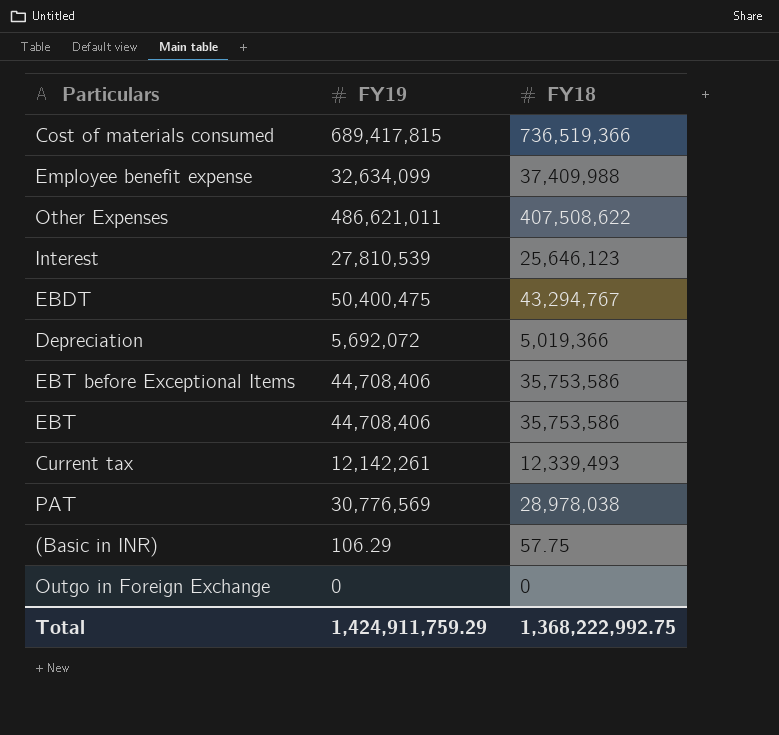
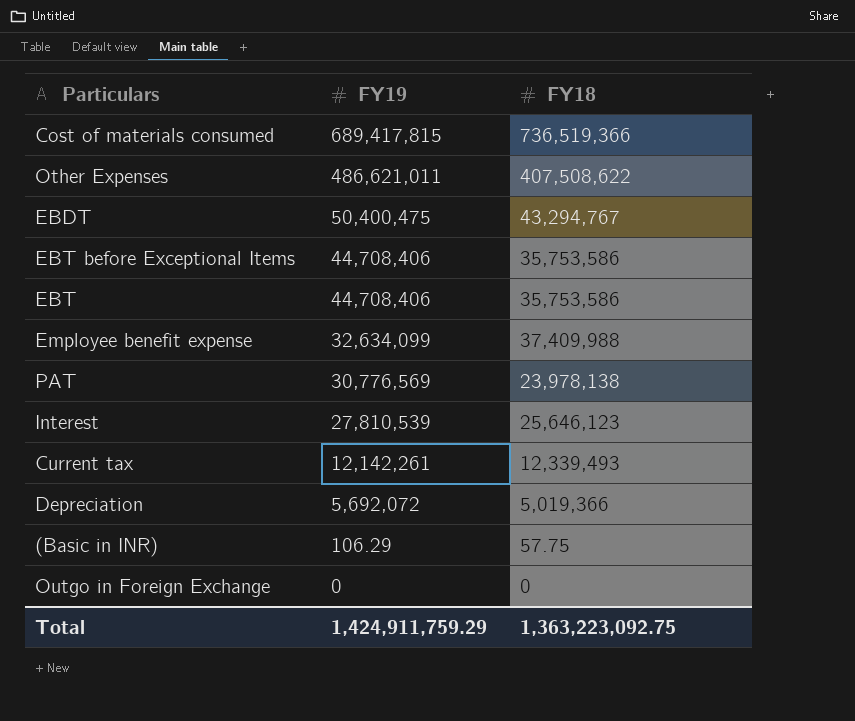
row order: none -> FY19 descending
PAT | FY18: 28,978,038 -> 23,978,138
Total | FY18: 1,368,222,992.75 -> 1,363,223,092.75

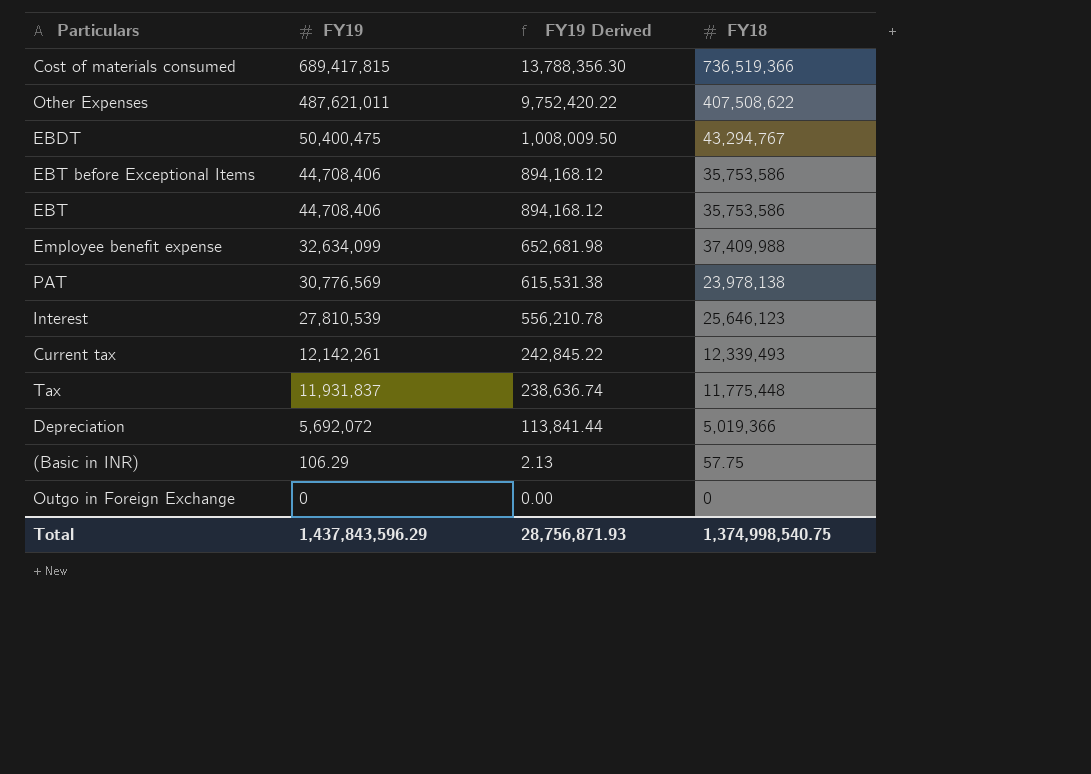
column FY19 Derived | formula: none -> [FY19] * 0.02
Other Expenses | FY19: 486,621,011 -> 487,621,011
row Tax: none -> 11,931,837 | 238,636.74 | 11,775,448
Total | FY19: 1,424,911,759.29 -> 1,437,843,596.29
Total | FY18: 1,363,223,092.75 -> 1,374,998,540.75

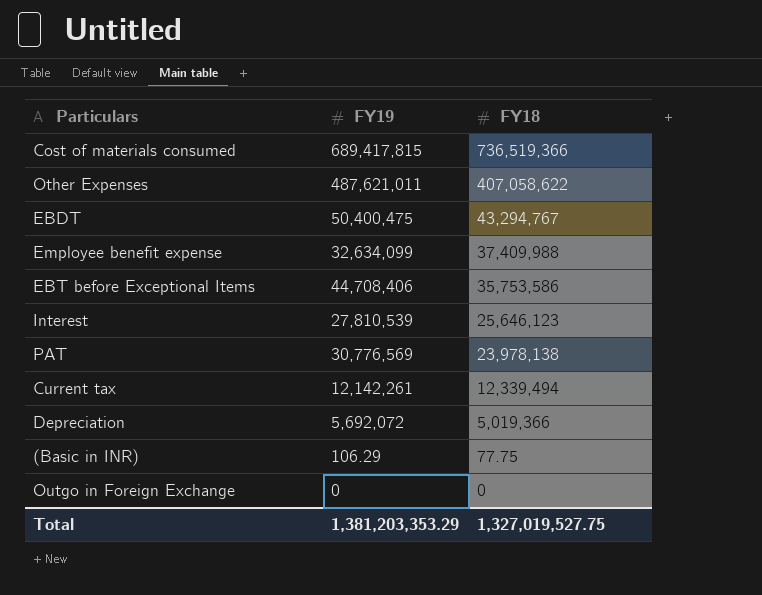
row order: FY19 descending -> FY18 descending
column FY19 Derived | formula: [FY19] * 0.02 -> none
row EBT: 44,708,406 | 894,168.12 | 35,753,586 -> none
row Tax: 11,931,837 | 238,636.74 | 11,775,448 -> none
Other Expenses | FY18: 407,508,622 -> 407,058,622
Current tax | FY18: 12,339,493 -> 12,339,494
(Basic in INR) | FY18: 57.75 -> 77.75
Total | FY19: 1,437,843,596.29 -> 1,381,203,353.29
Total | FY18: 1,374,998,540.75 -> 1,327,019,527.75

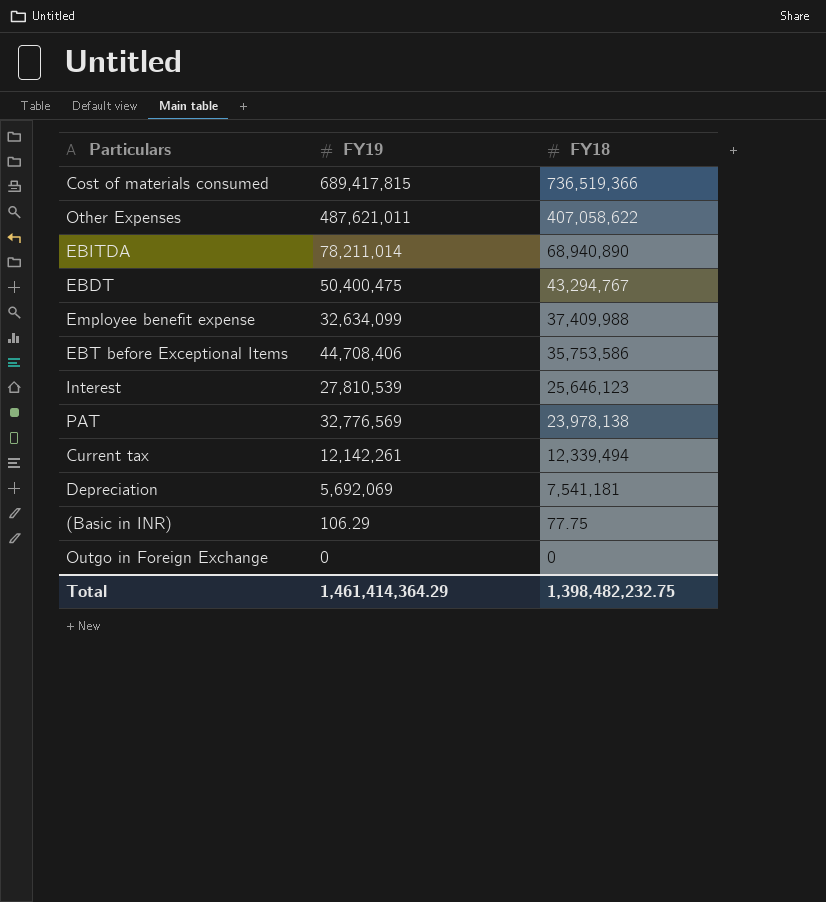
row EBITDA: none -> 78,211,014 | 68,940,890
PAT | FY19: 30,776,569 -> 32,776,569
Depreciation | FY19: 5,692,072 -> 5,692,069
Depreciation | FY18: 5,019,366 -> 7,541,181
Total | FY19: 1,381,203,353.29 -> 1,461,414,364.29
Total | FY18: 1,327,019,527.75 -> 1,398,482,232.75

